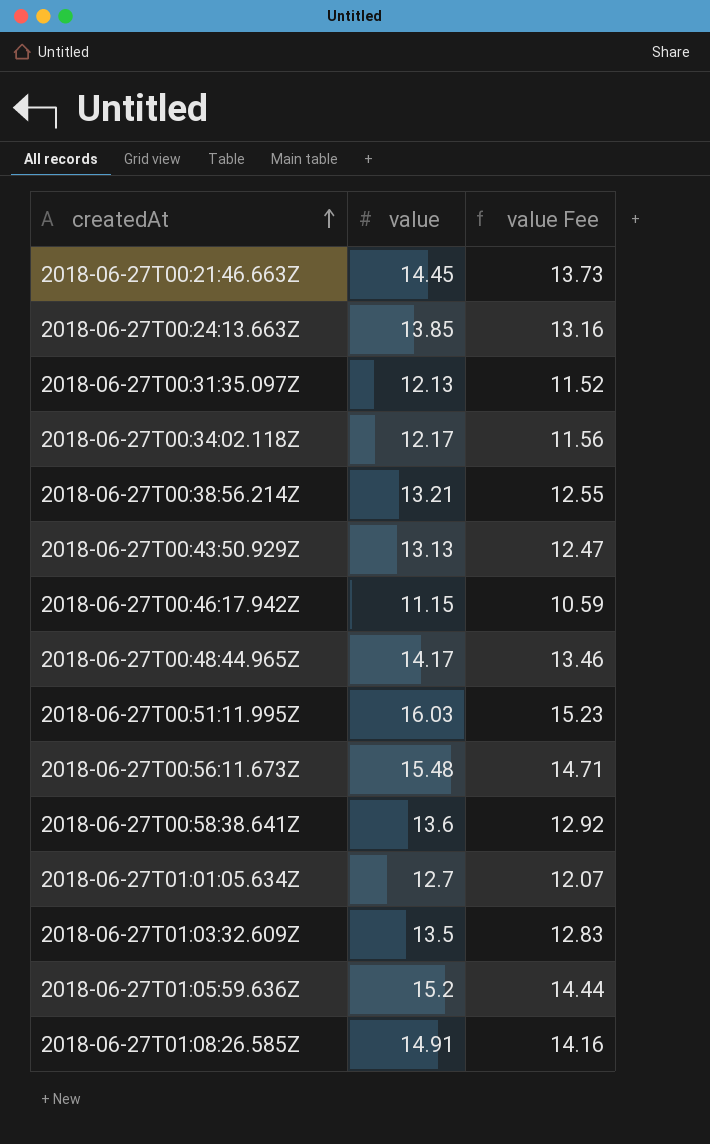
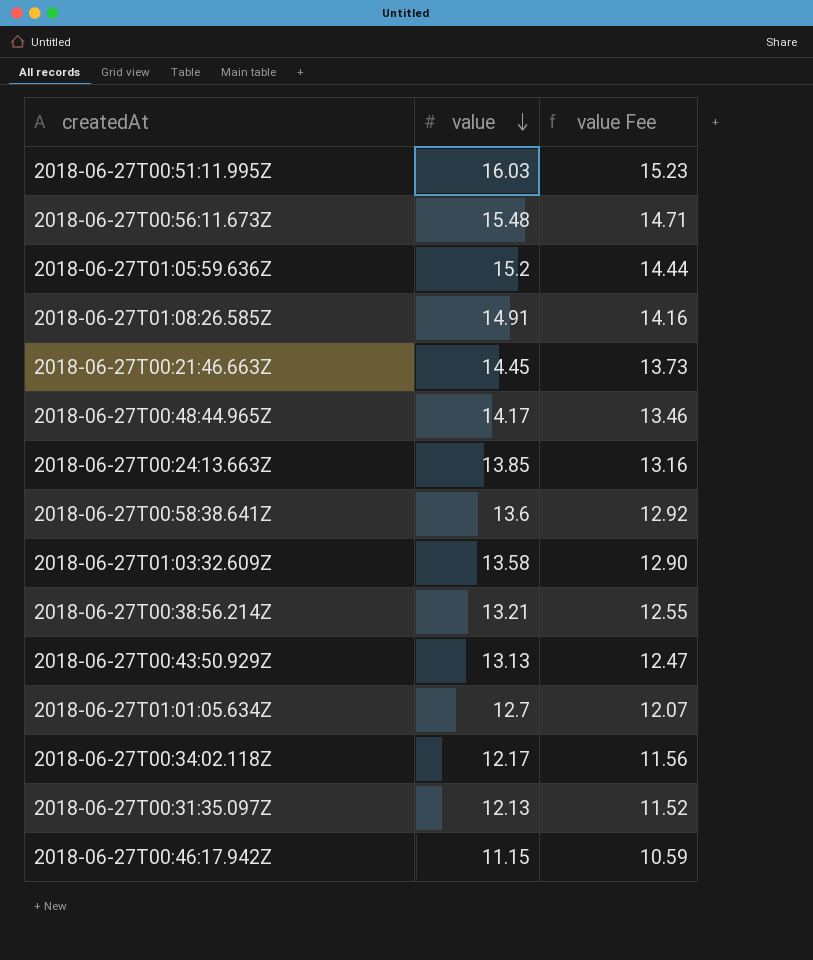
row order: createdAt ascending -> value descending
2018-06-27T01:03:32.609Z | value: 13.5 -> 13.58
2018-06-27T01:03:32.609Z | value Fee: 12.83 -> 12.90

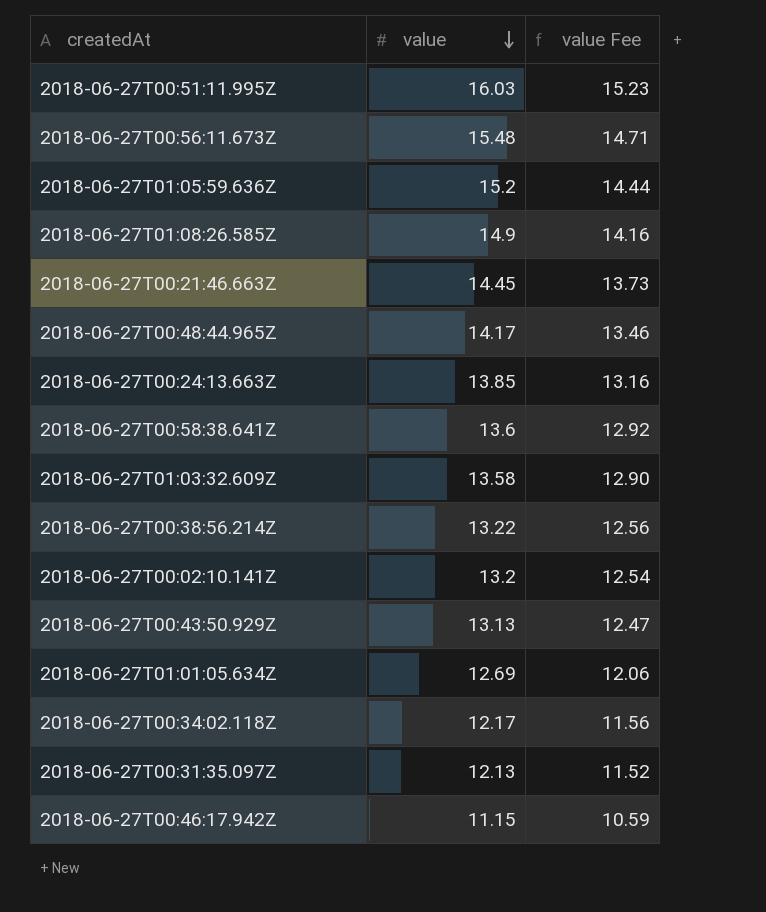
2018-06-27T01:08:26.585Z | value: 14.91 -> 14.9
2018-06-27T00:38:56.214Z | value: 13.21 -> 13.22
2018-06-27T00:38:56.214Z | value Fee: 12.55 -> 12.56
row 2018-06-27T00:02:10.141Z: none -> 13.2 | 12.54
2018-06-27T01:01:05.634Z | value: 12.7 -> 12.69
2018-06-27T01:01:05.634Z | value Fee: 12.07 -> 12.06

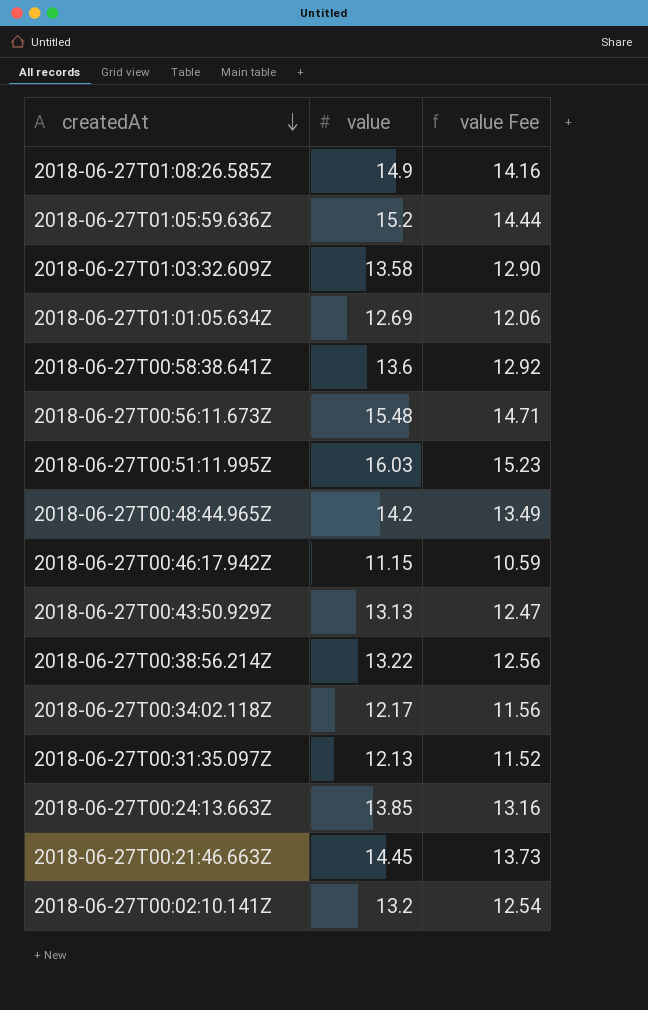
row order: value descending -> createdAt descending
2018-06-27T00:48:44.965Z | value: 14.17 -> 14.2
2018-06-27T00:48:44.965Z | value Fee: 13.46 -> 13.49

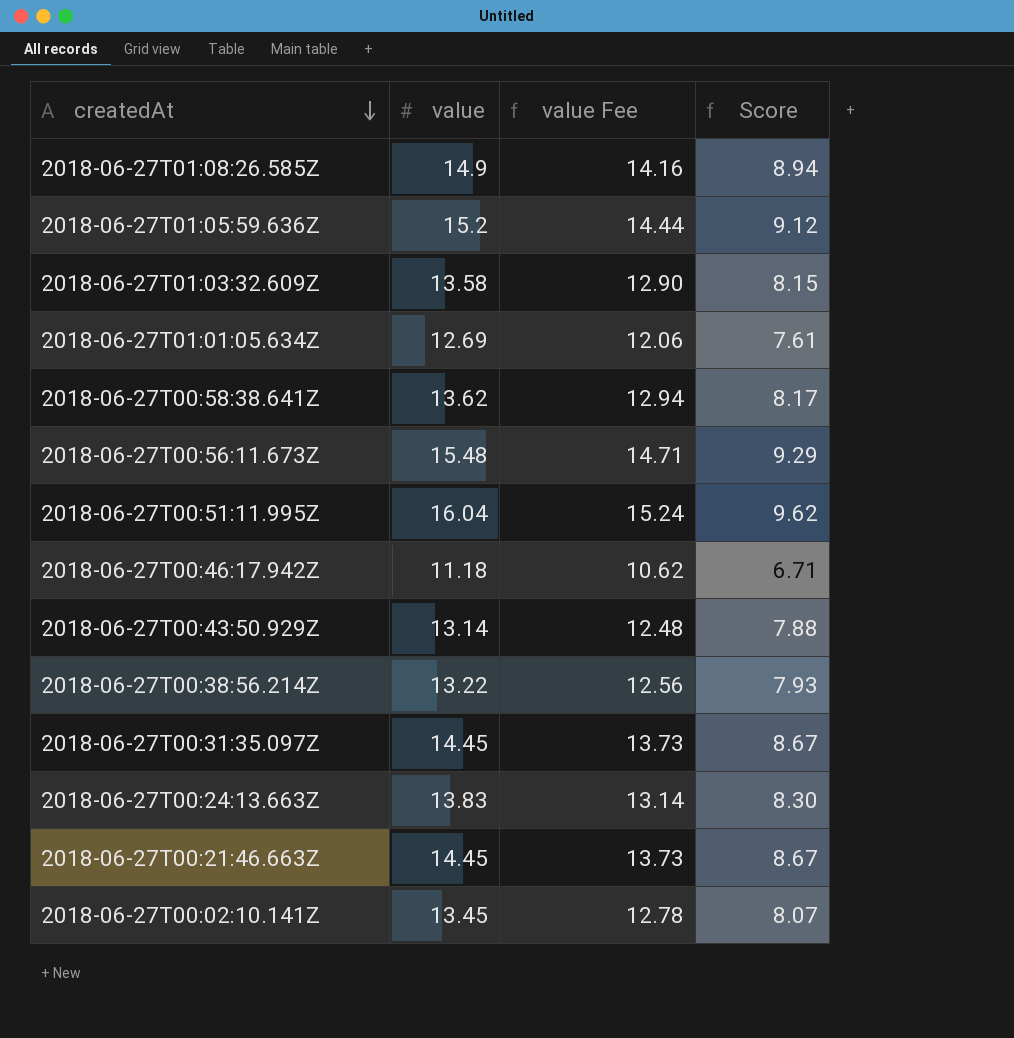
column Score | formula: none -> [value] * 0.6
row 2018-06-27T00:48:44.965Z: 14.2 | 13.49 -> none
row 2018-06-27T00:34:02.118Z: 12.17 | 11.56 -> none
2018-06-27T00:58:38.641Z | value: 13.6 -> 13.62
2018-06-27T00:58:38.641Z | value Fee: 12.92 -> 12.94
2018-06-27T00:51:11.995Z | value: 16.03 -> 16.04
2018-06-27T00:51:11.995Z | value Fee: 15.23 -> 15.24
2018-06-27T00:46:17.942Z | value: 11.15 -> 11.18
2018-06-27T00:46:17.942Z | value Fee: 10.59 -> 10.62
2018-06-27T00:43:50.929Z | value: 13.13 -> 13.14
2018-06-27T00:43:50.929Z | value Fee: 12.47 -> 12.48
2018-06-27T00:31:35.097Z | value: 12.13 -> 14.45
2018-06-27T00:31:35.097Z | value Fee: 11.52 -> 13.73
2018-06-27T00:24:13.663Z | value: 13.85 -> 13.83
2018-06-27T00:24:13.663Z | value Fee: 13.16 -> 13.14
2018-06-27T00:02:10.141Z | value: 13.2 -> 13.45
2018-06-27T00:02:10.141Z | value Fee: 12.54 -> 12.78

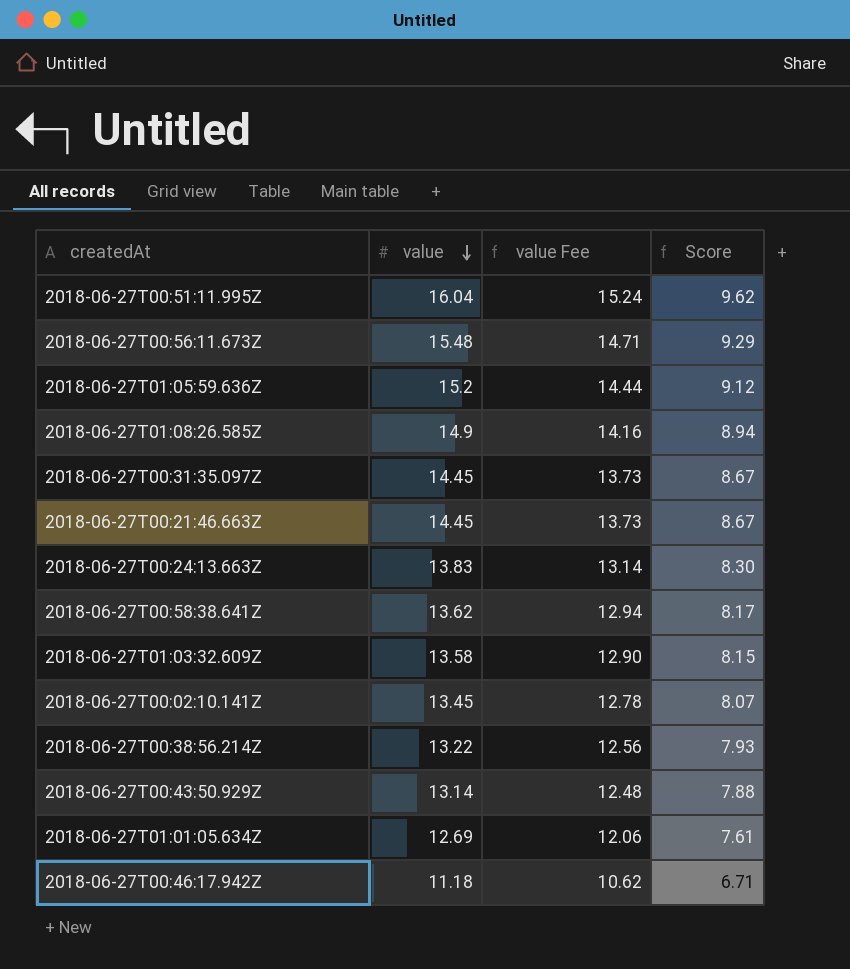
row order: createdAt descending -> value descending

